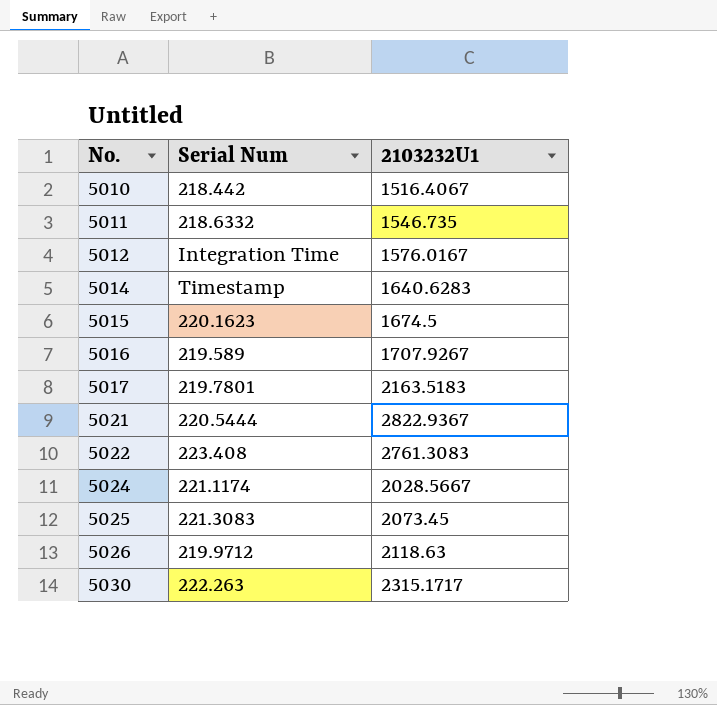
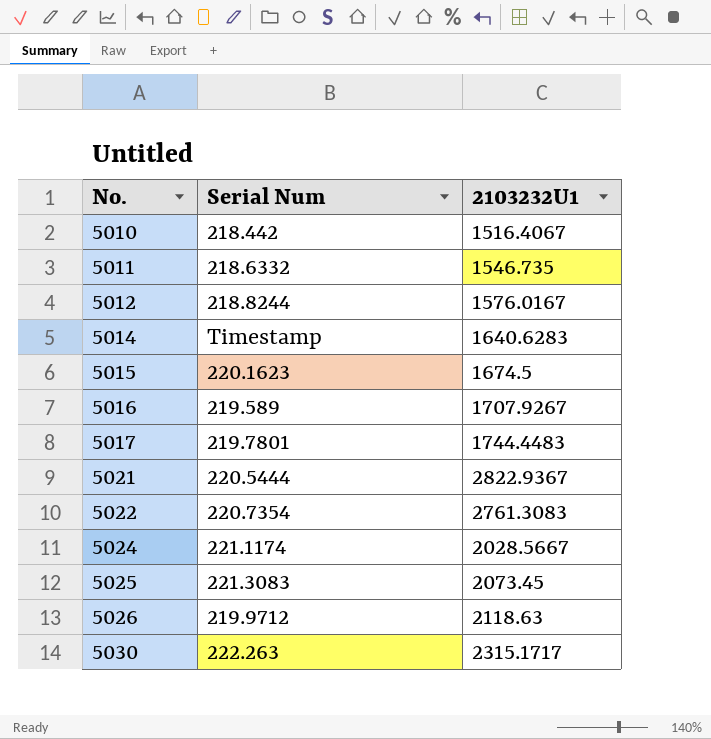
5012 | Serial Num: Integration Time -> 218.8244
5017 | 2103232U1: 2163.5183 -> 1744.4483
5022 | Serial Num: 223.408 -> 220.7354

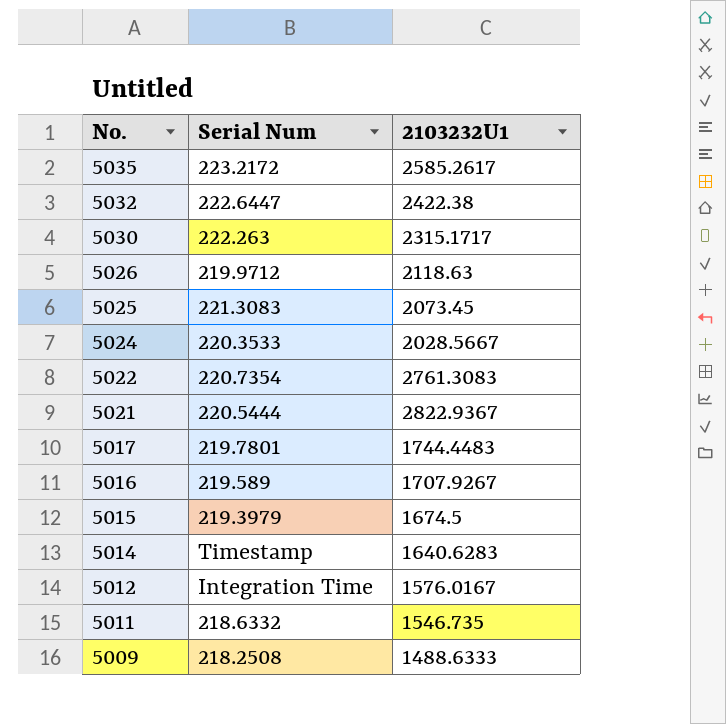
row order: No. ascending -> No. descending
row 5010: 218.442 | 1516.4067 -> none
row 5035: none -> 223.2172 | 2585.2617
row 5032: none -> 222.6447 | 2422.38
5024 | Serial Num: 221.1174 -> 220.3533
5015 | Serial Num: 220.1623 -> 219.3979
5012 | Serial Num: 218.8244 -> Integration Time
row 5009: none -> 218.2508 | 1488.6333

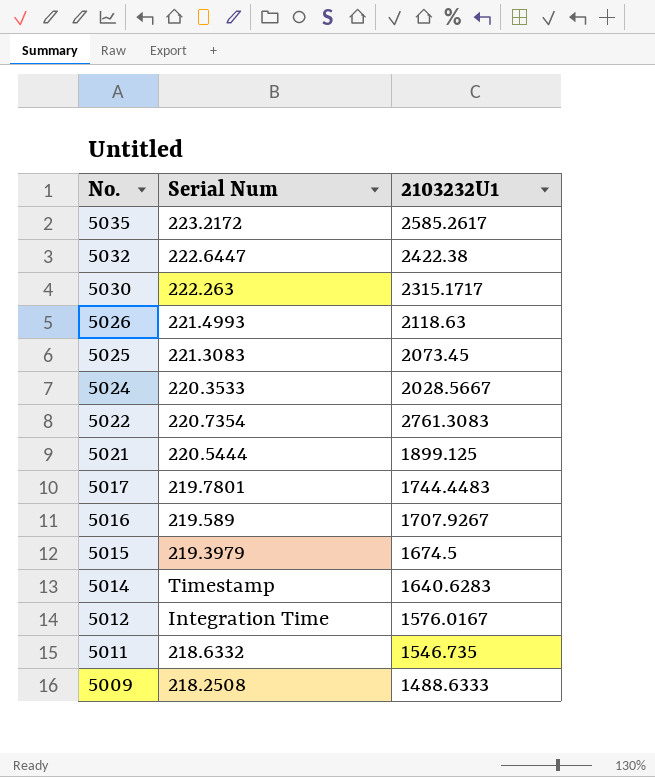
5026 | Serial Num: 219.9712 -> 221.4993
5021 | 2103232U1: 2822.9367 -> 1899.125

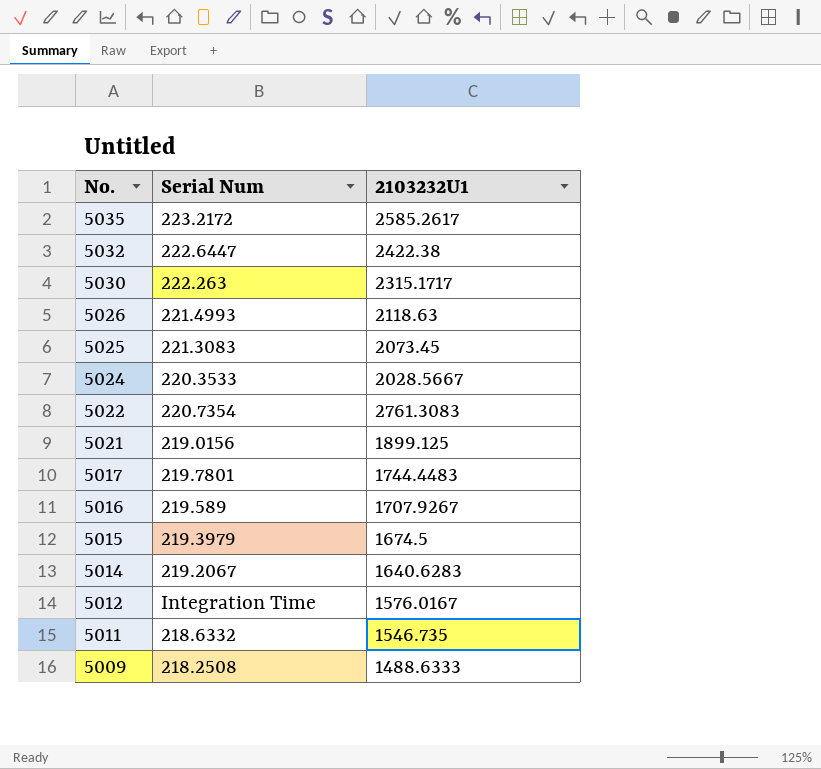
5021 | Serial Num: 220.5444 -> 219.0156
5014 | Serial Num: Timestamp -> 219.2067

